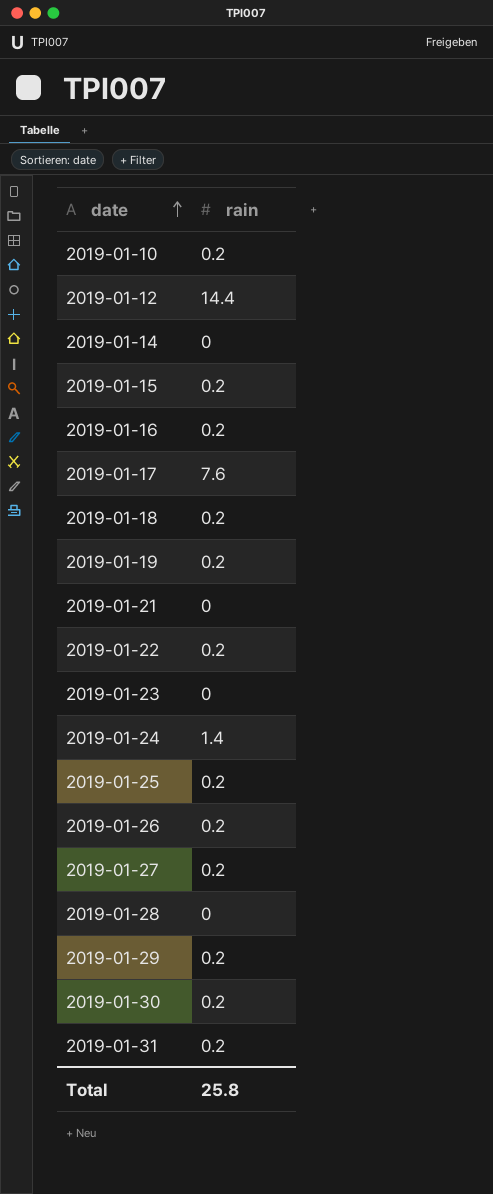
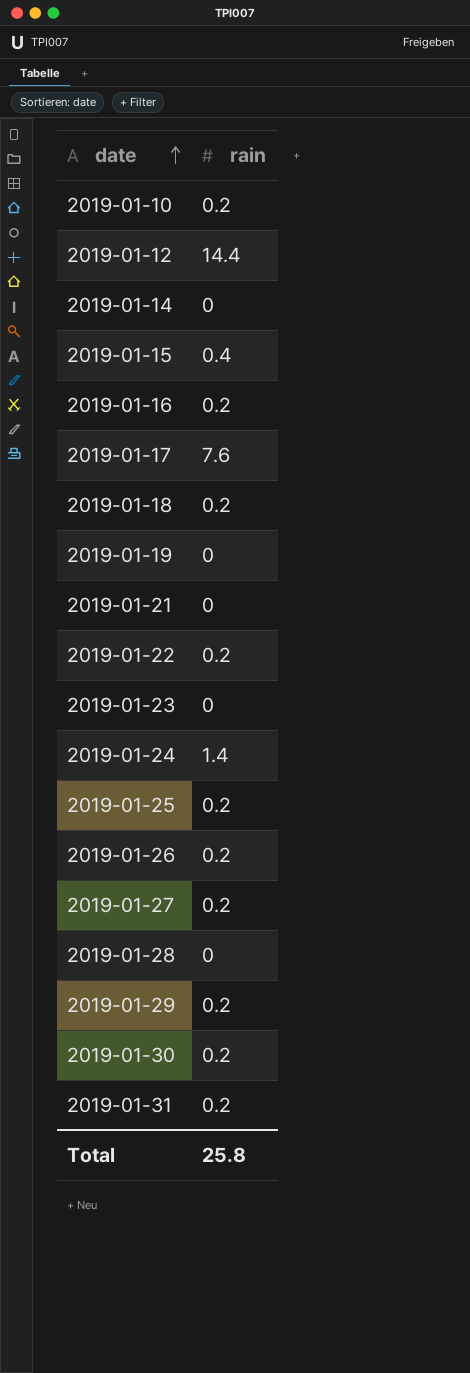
2019-01-15 | rain: 0.2 -> 0.4
2019-01-19 | rain: 0.2 -> 0

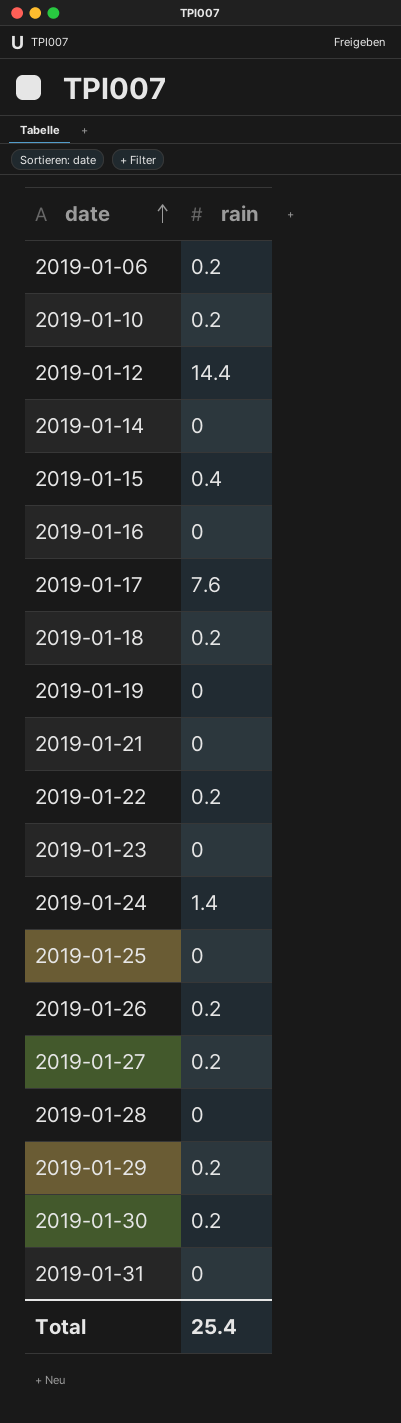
row 2019-01-06: none -> 0.2
2019-01-16 | rain: 0.2 -> 0
2019-01-25 | rain: 0.2 -> 0
2019-01-31 | rain: 0.2 -> 0
Total | rain: 25.8 -> 25.4

